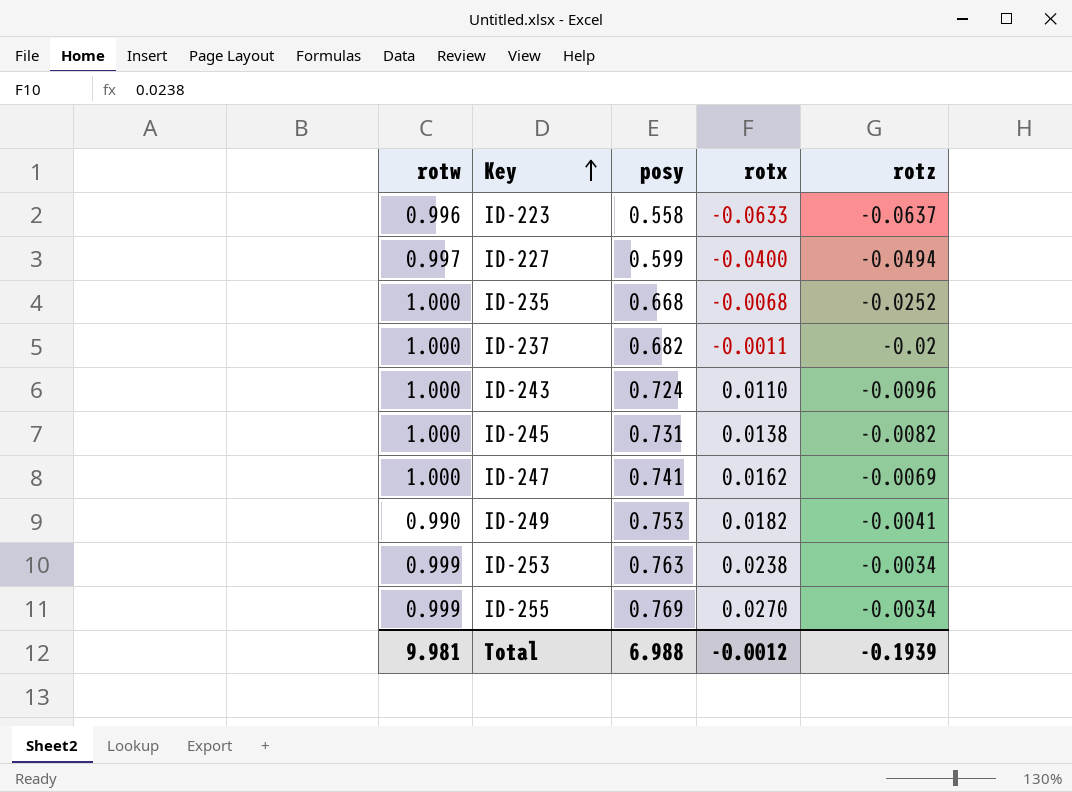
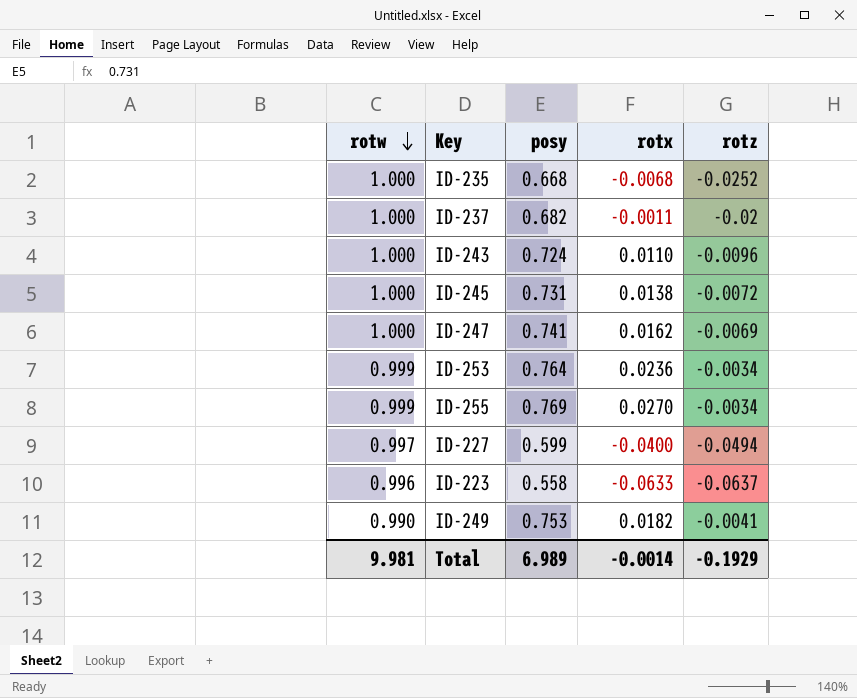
row order: Key ascending -> rotw descending
ID-245 | rotz: -0.0082 -> -0.0072
ID-253 | posy: 0.763 -> 0.764
ID-253 | rotx: 0.0238 -> 0.0236
Total | posy: 6.988 -> 6.989
Total | rotx: -0.0012 -> -0.0014
Total | rotz: -0.1939 -> -0.1929

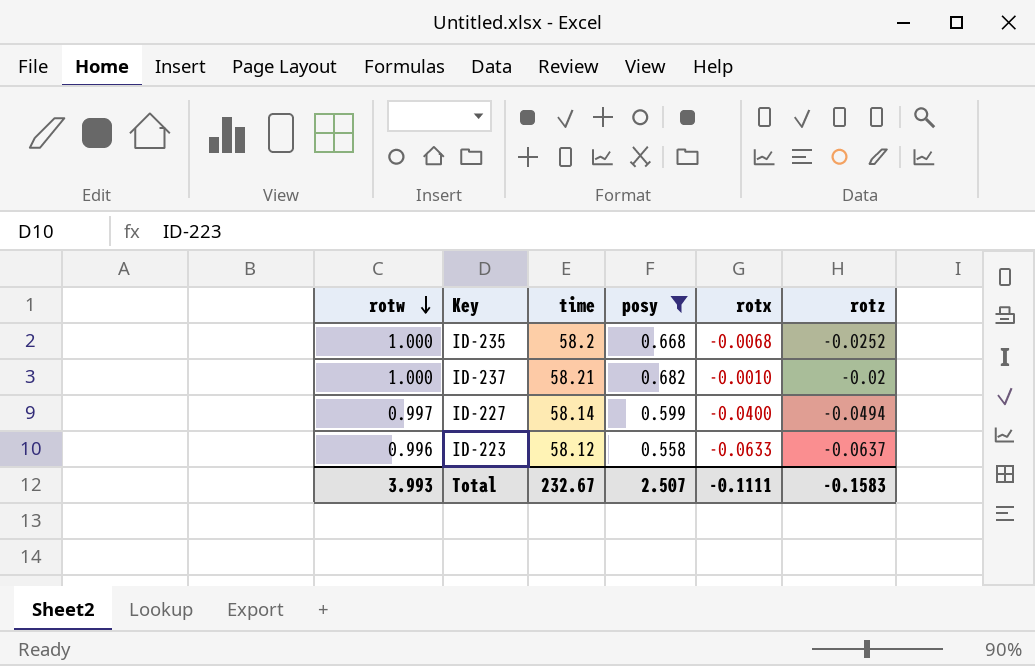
filter: none -> posy <= 0.682
column time | position: none -> 3
ID-237 | rotx: -0.0011 -> -0.0010
Total | rotw: 9.981 -> 3.993
Total | posy: 6.989 -> 2.507
Total | rotx: -0.0014 -> -0.1111
Total | rotz: -0.1929 -> -0.1583

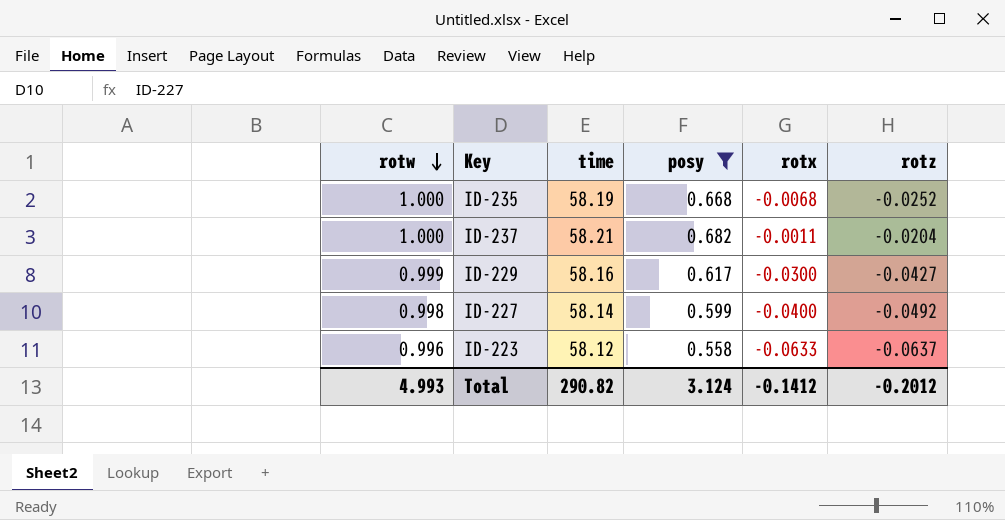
ID-235 | time: 58.2 -> 58.19
ID-237 | rotx: -0.0010 -> -0.0011
ID-237 | rotz: -0.02 -> -0.0204
row ID-229: none -> 0.999 | 58.16 | 0.617 | -0.0300 | -0.0427
ID-227 | rotw: 0.997 -> 0.998
ID-227 | rotz: -0.0494 -> -0.0492
Total | rotw: 3.993 -> 4.993
Total | time: 232.67 -> 290.82
Total | posy: 2.507 -> 3.124
Total | rotx: -0.1111 -> -0.1412
Total | rotz: -0.1583 -> -0.2012

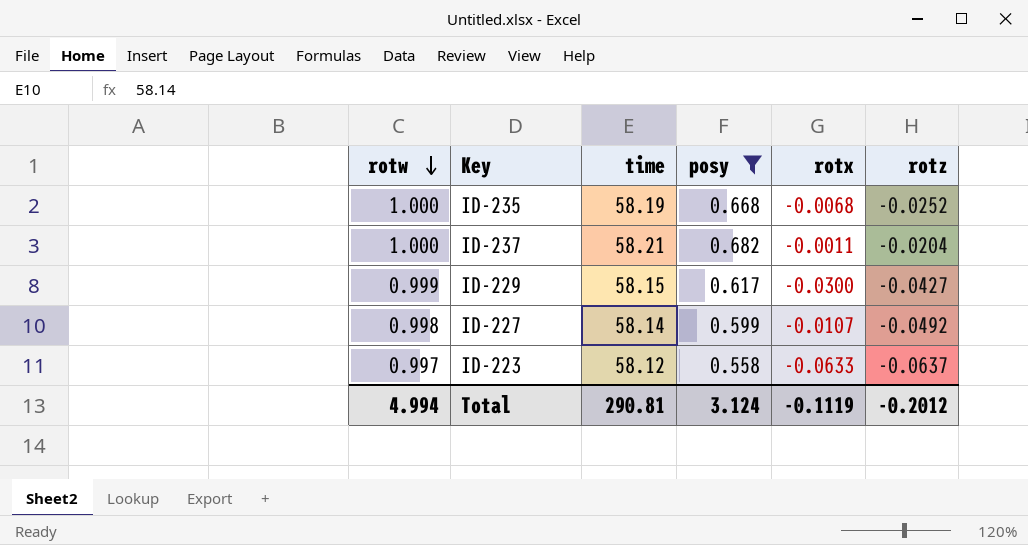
ID-229 | time: 58.16 -> 58.15
ID-227 | rotx: -0.0400 -> -0.0107
ID-223 | rotw: 0.996 -> 0.997
Total | rotw: 4.993 -> 4.994
Total | time: 290.82 -> 290.81
Total | rotx: -0.1412 -> -0.1119

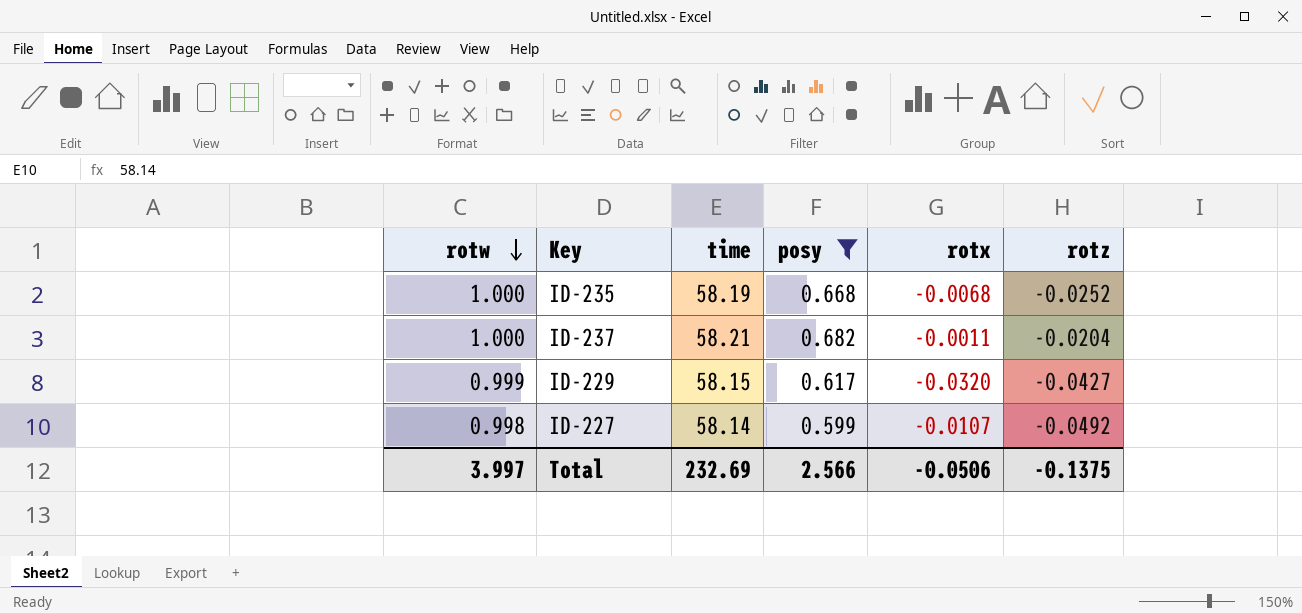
row ID-223: 0.997 | 58.12 | 0.558 | -0.0633 | -0.0637 -> none
ID-229 | rotx: -0.0300 -> -0.0320
Total | rotw: 4.994 -> 3.997
Total | time: 290.81 -> 232.69
Total | posy: 3.124 -> 2.566
Total | rotx: -0.1119 -> -0.0506
Total | rotz: -0.2012 -> -0.1375

